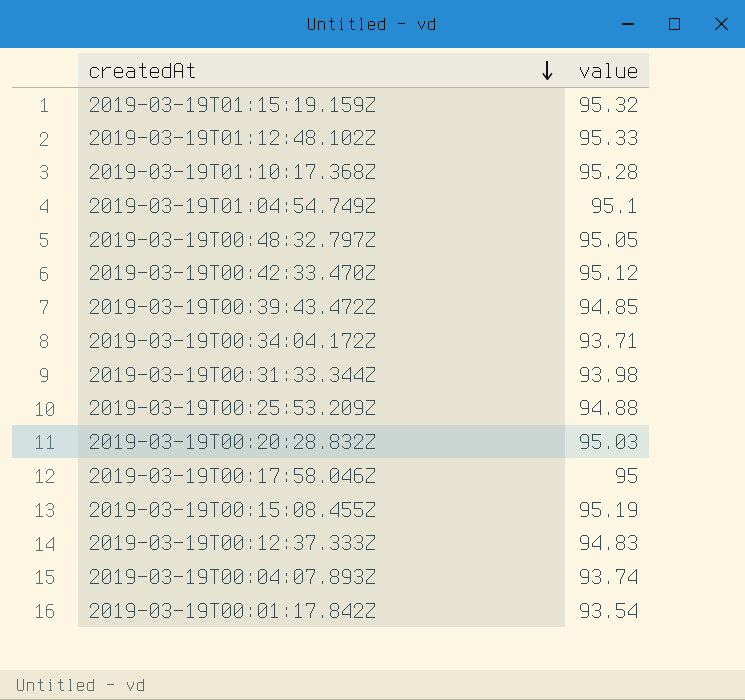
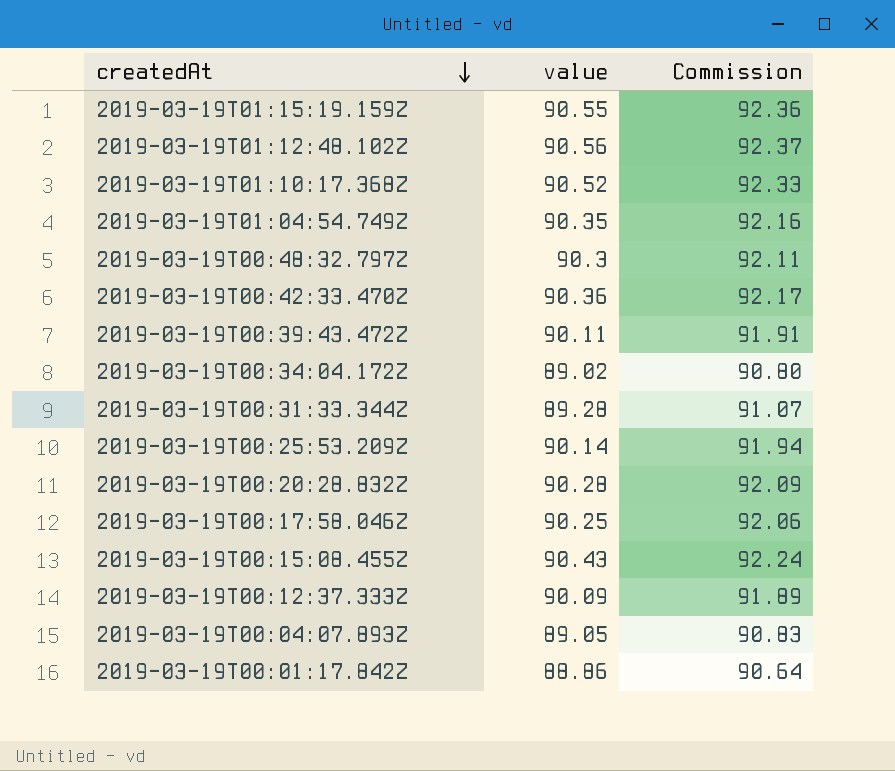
column Commission | formula: none -> [value] * 1.02
2019-03-19T01:15:19.159Z | value: 95.32 -> 90.55
2019-03-19T01:12:48.102Z | value: 95.33 -> 90.56
2019-03-19T01:10:17.368Z | value: 95.28 -> 90.52
2019-03-19T01:04:54.749Z | value: 95.1 -> 90.35
2019-03-19T00:48:32.797Z | value: 95.05 -> 90.3
2019-03-19T00:42:33.470Z | value: 95.12 -> 90.36
2019-03-19T00:39:43.472Z | value: 94.85 -> 90.11
2019-03-19T00:34:04.172Z | value: 93.71 -> 89.02
2019-03-19T00:31:33.344Z | value: 93.98 -> 89.28
2019-03-19T00:25:53.209Z | value: 94.88 -> 90.14
2019-03-19T00:20:28.832Z | value: 95.03 -> 90.28
2019-03-19T00:17:58.046Z | value: 95 -> 90.25
2019-03-19T00:15:08.455Z | value: 95.19 -> 90.43
2019-03-19T00:12:37.333Z | value: 94.83 -> 90.09
2019-03-19T00:04:07.893Z | value: 93.74 -> 89.05
2019-03-19T00:01:17.842Z | value: 93.54 -> 88.86

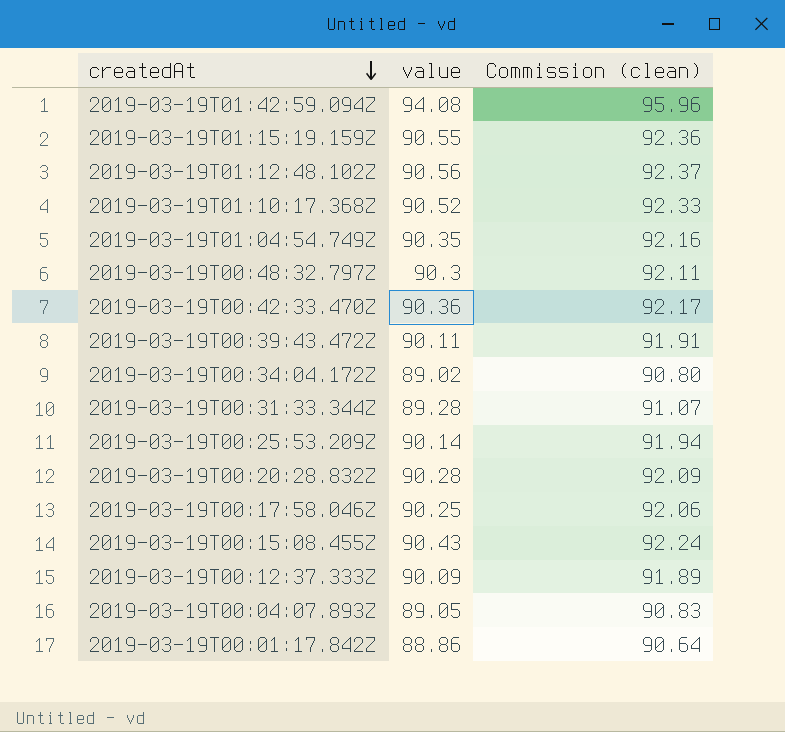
column name: Commission -> Commission (clean)
row 2019-03-19T01:42:59.094Z: none -> 94.08 | 95.96

